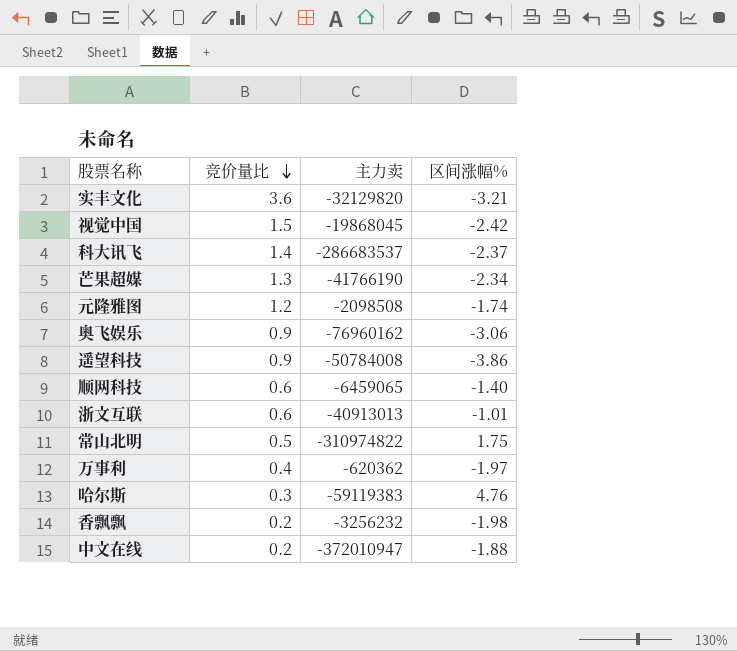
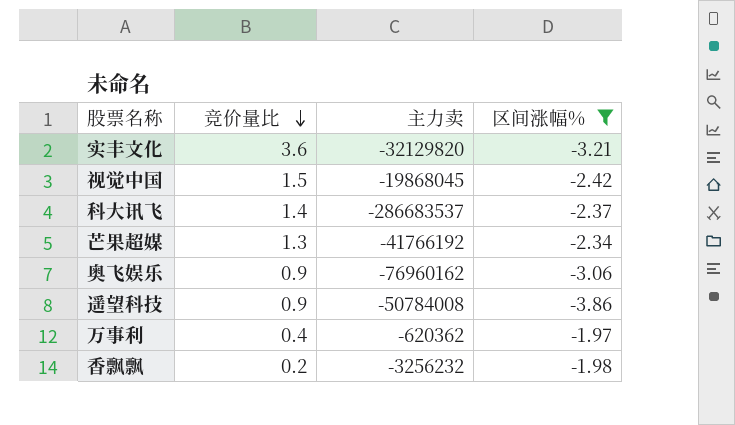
filter: none -> 区间涨幅% <= -1.97
芒果超媒 | 主力卖: -41766190 -> -41766192

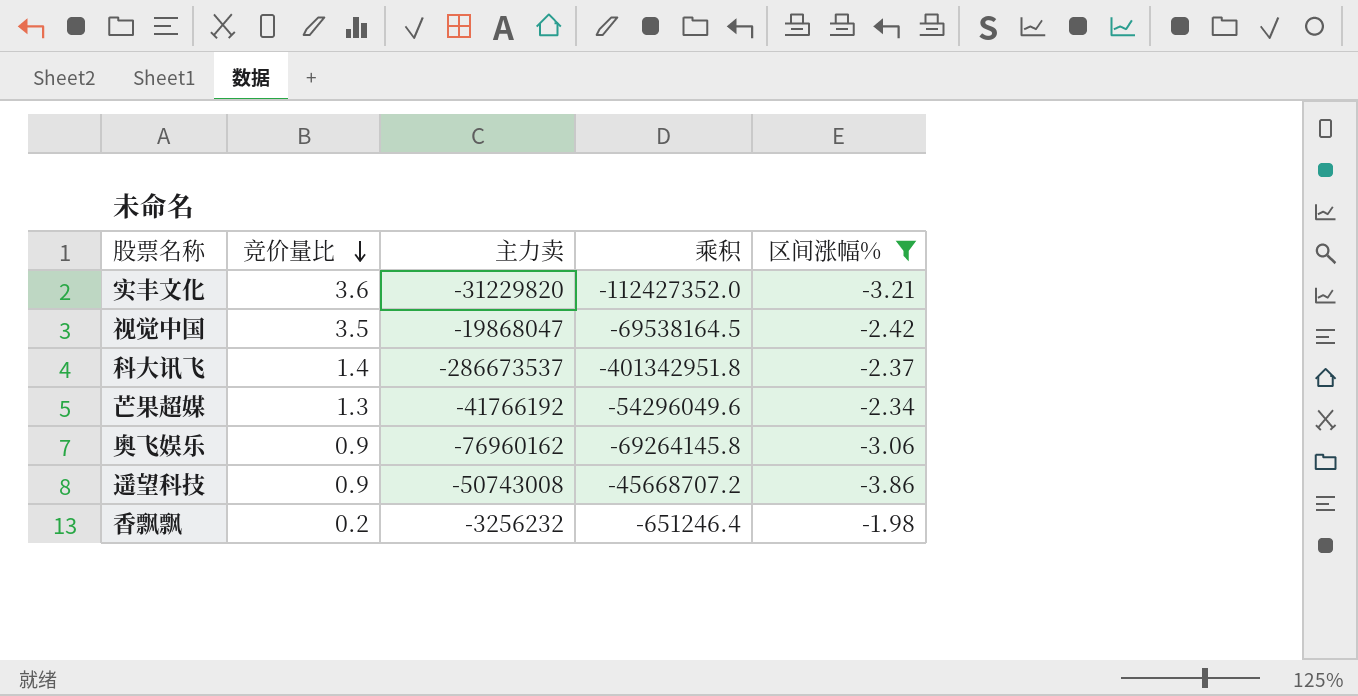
column 乘积 | formula: none -> [竞价量比] * [主力卖]
row 万事利: 0.4 | -620362 | -1.97 -> none
实丰文化 | 主力卖: -32129820 -> -31229820
视觉中国 | 竞价量比: 1.5 -> 3.5
视觉中国 | 主力卖: -19868045 -> -19868047
科大讯飞 | 主力卖: -286683537 -> -286673537
遥望科技 | 主力卖: -50784008 -> -50743008

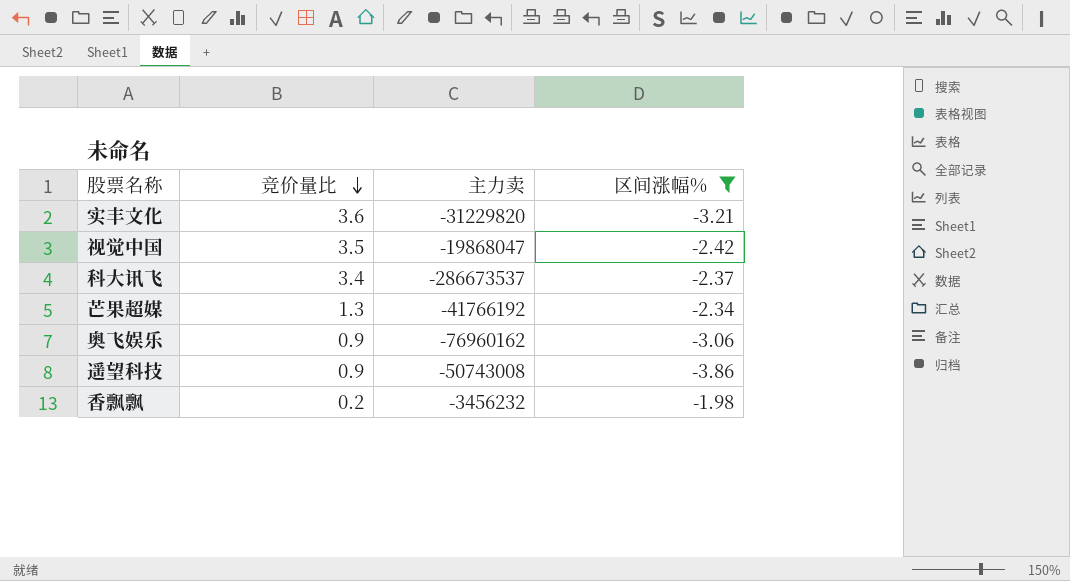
column 乘积 | formula: [竞价量比] * [主力卖] -> none
科大讯飞 | 竞价量比: 1.4 -> 3.4
香飘飘 | 主力卖: -3256232 -> -3456232

